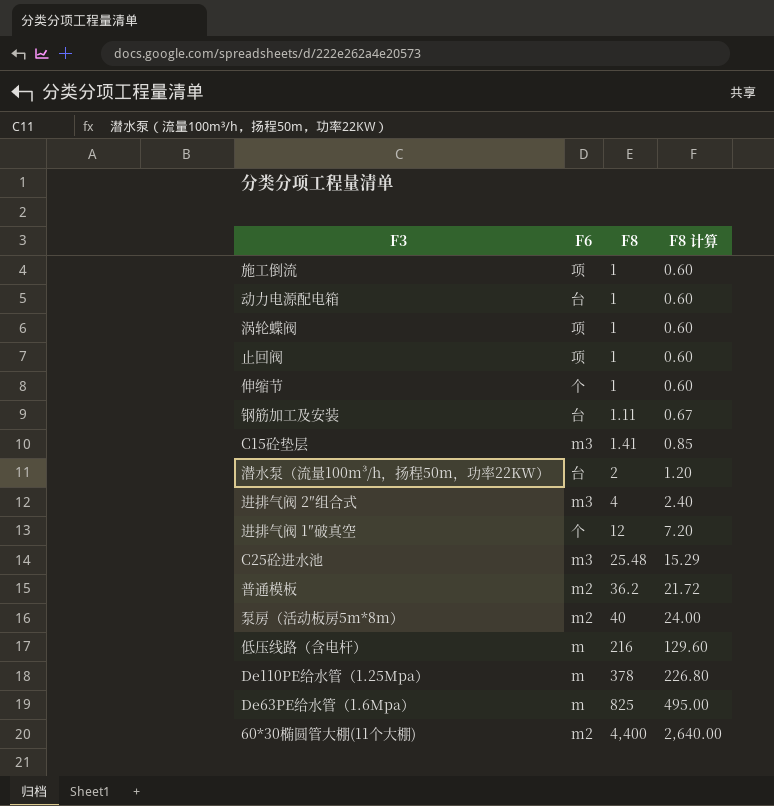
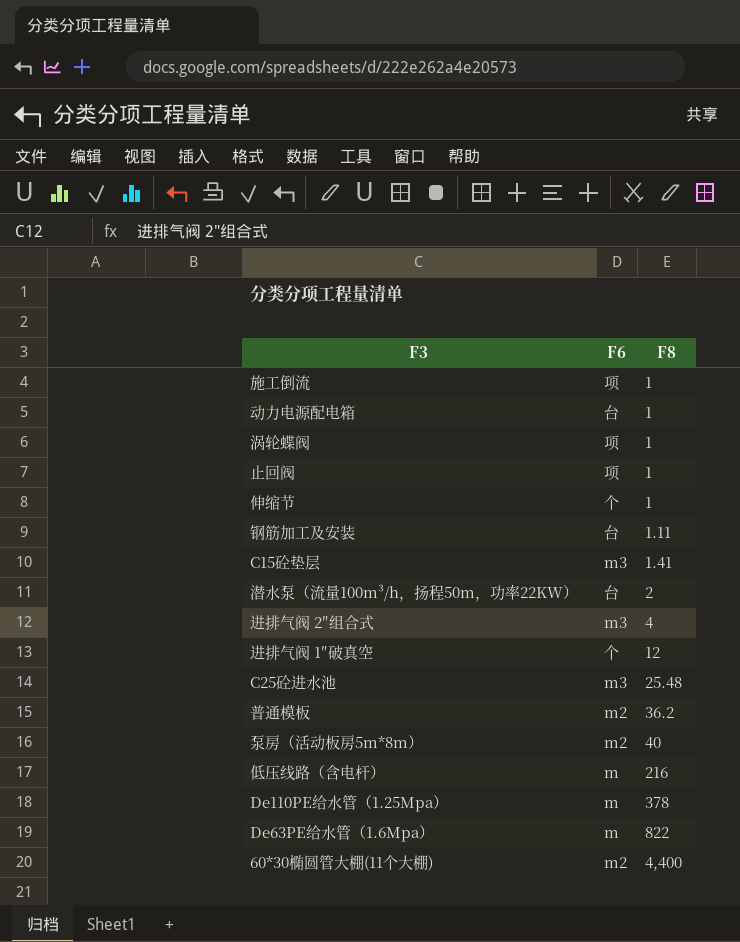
column F8 计算 | formula: [F8] * 0.6 -> none
De63PE给水管（1.6Mpa） | F8: 825 -> 822

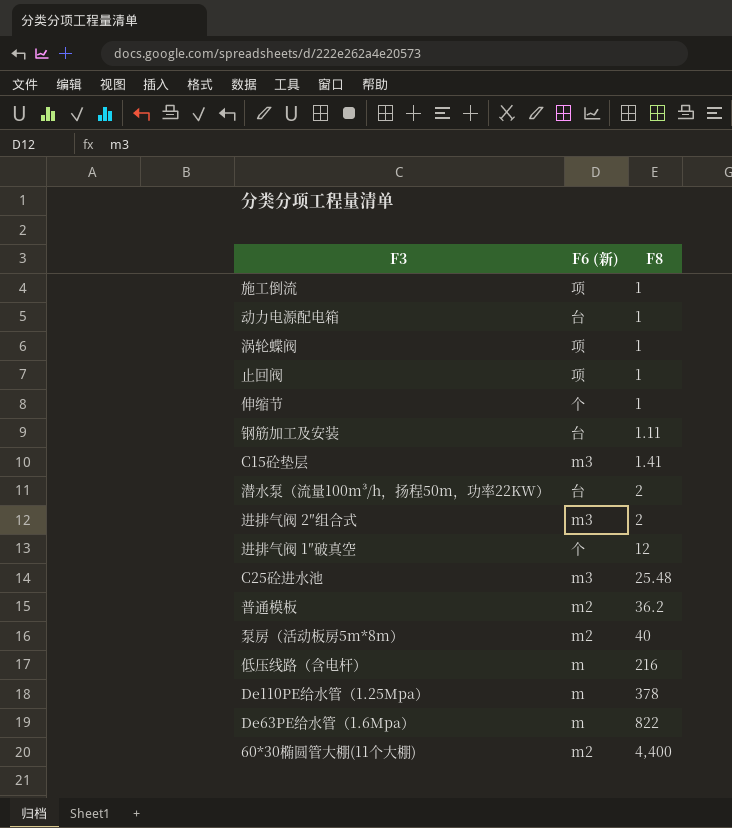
column name: F6 -> F6 (新)
进排气阀 2″组合式 | F8: 4 -> 2

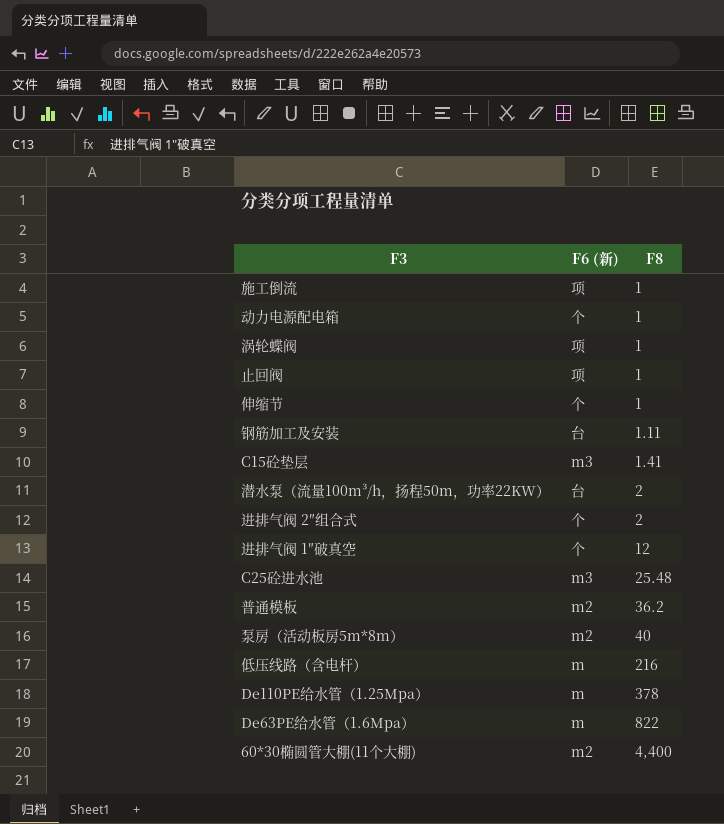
动力电源配电箱 | F6 (新): 台 -> 个
进排气阀 2″组合式 | F6 (新): m3 -> 个

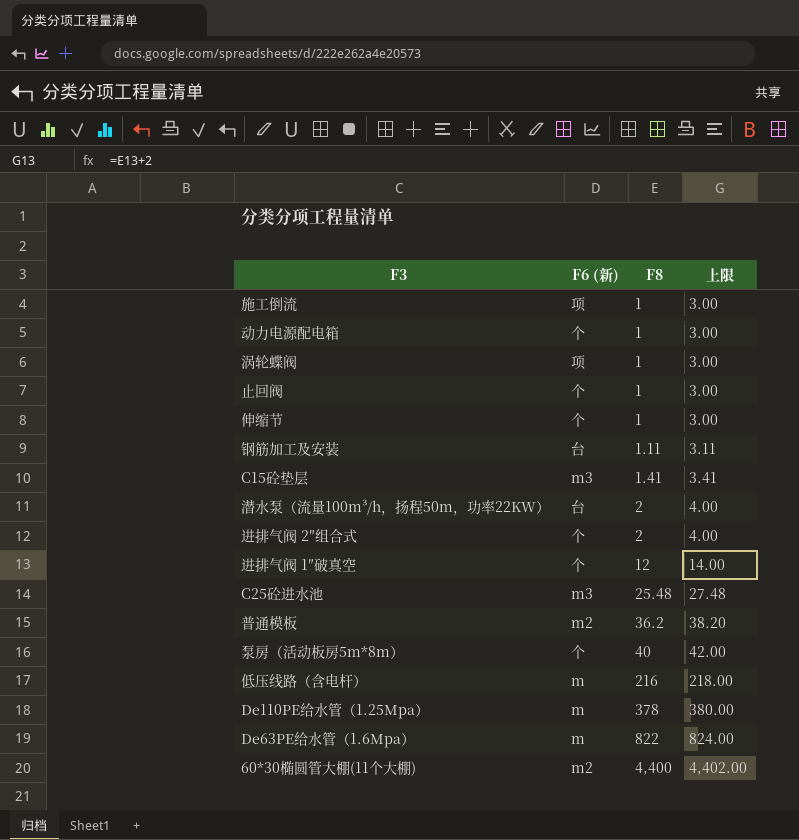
column 上限 | formula: none -> [F8] + 2
止回阀 | F6 (新): 项 -> 个
泵房（活动板房5m*8m） | F6 (新): m2 -> 个

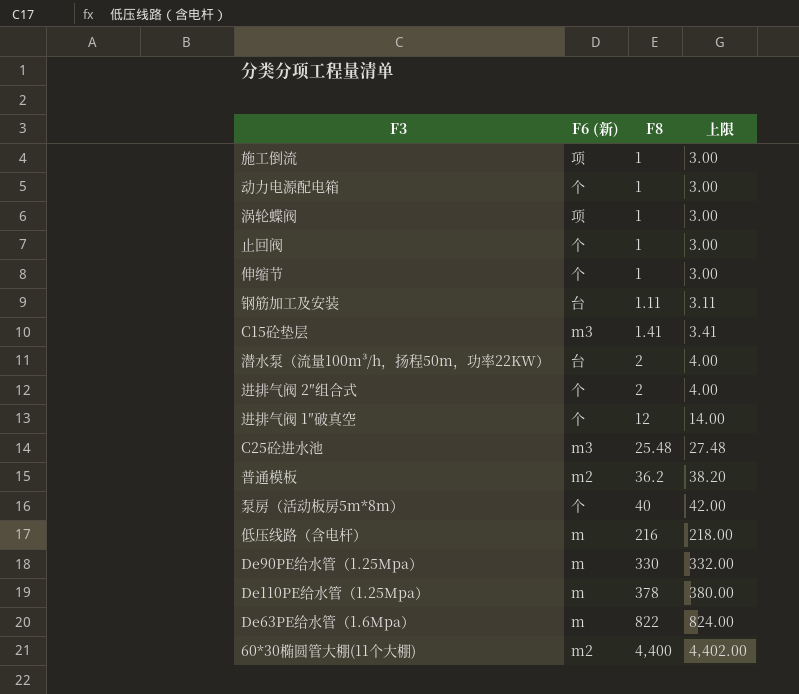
row De90PE给水管（1.25Mpa）: none -> m | 330 | 332.00

